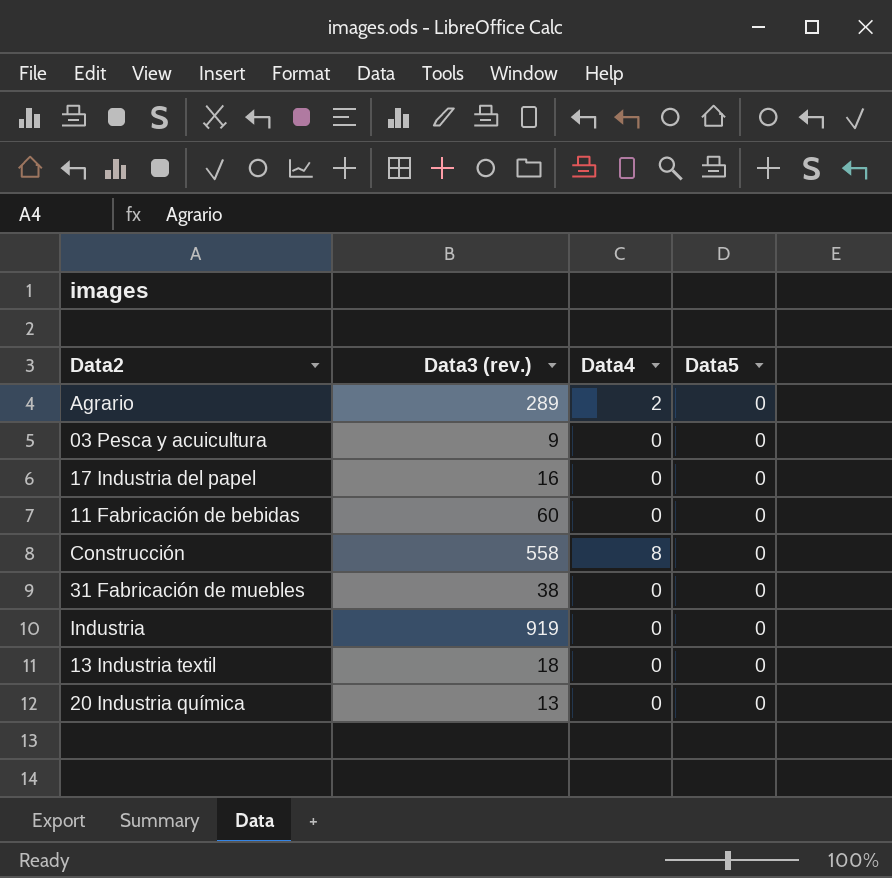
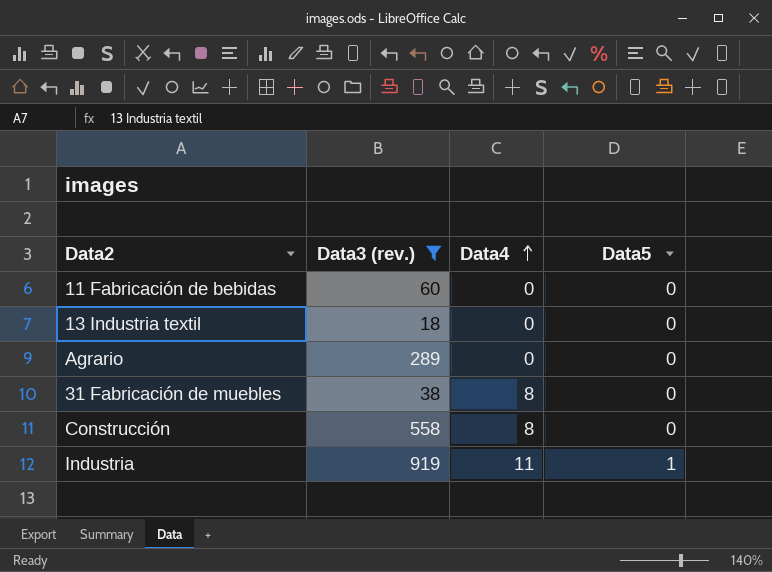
filter: none -> Data3 (rev.) >= 18
row order: none -> Data4 ascending
Agrario | Data4: 2 -> 0
31 Fabricación de muebles | Data4: 0 -> 8
Industria | Data4: 0 -> 11
Industria | Data5: 0 -> 1

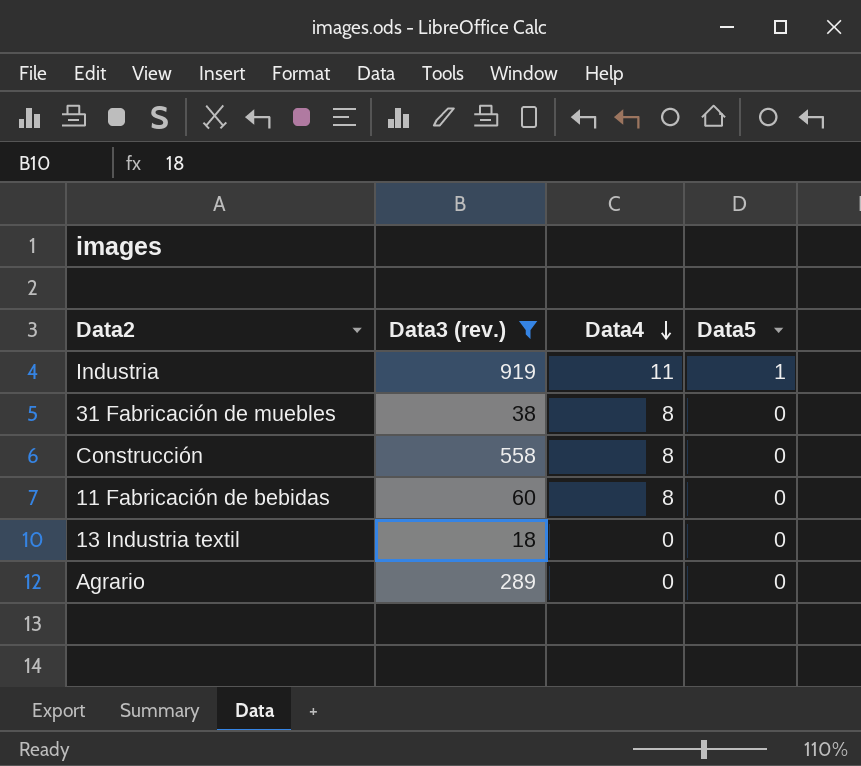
row order: Data4 ascending -> Data4 descending
11 Fabricación de bebidas | Data4: 0 -> 8

